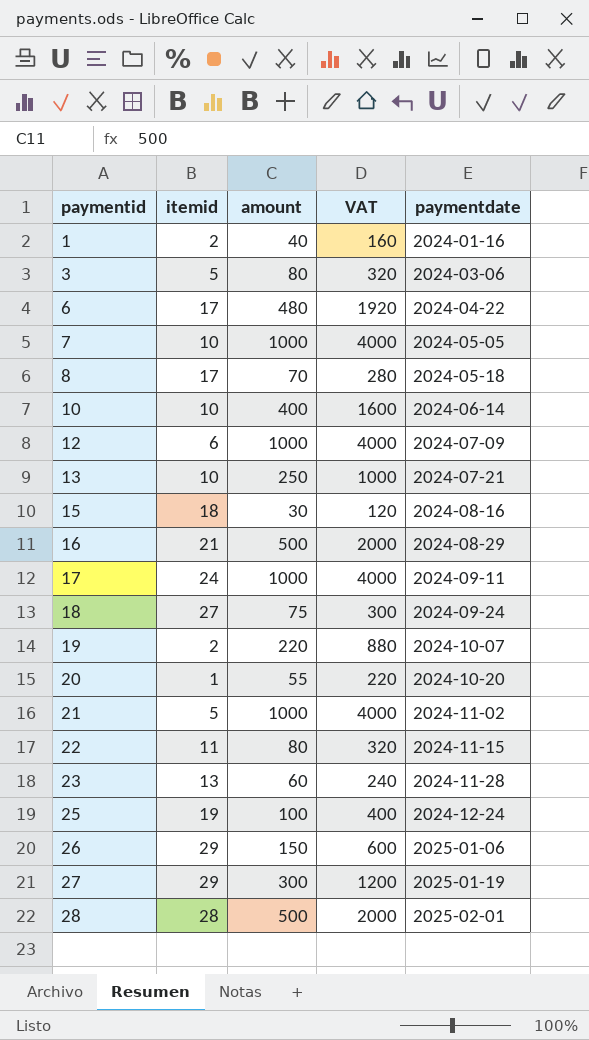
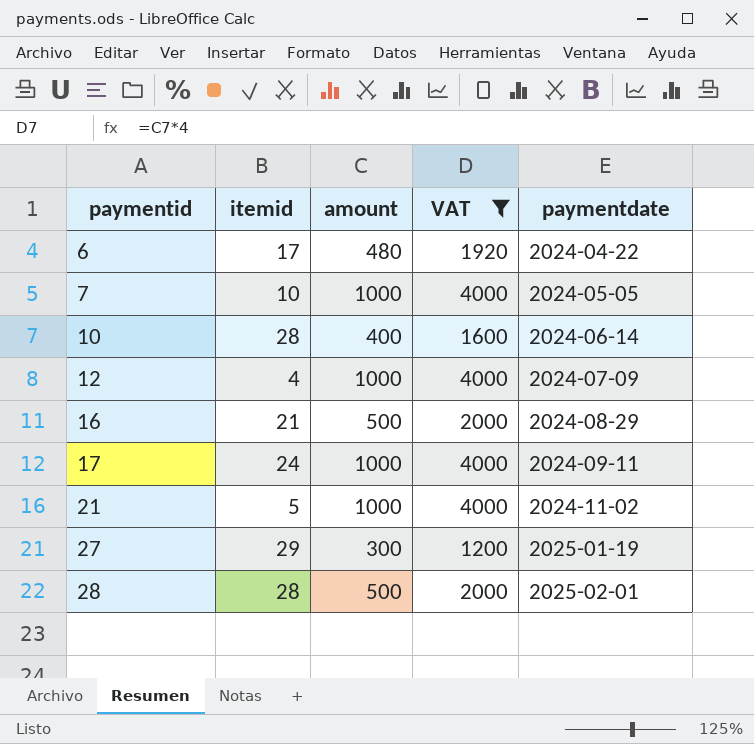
filter: none -> VAT >= 1200
10 | itemid: 10 -> 28
12 | itemid: 6 -> 4

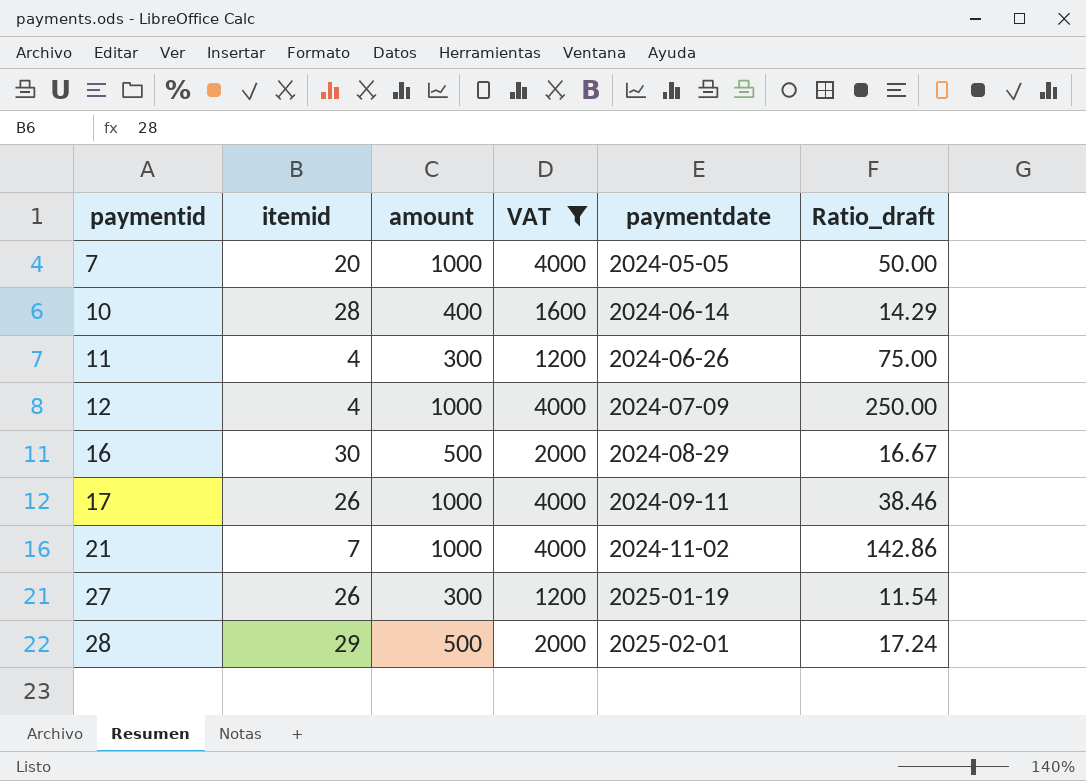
column Ratio_draft | formula: none -> [amount] / [itemid]
row 6: 17 | 480 | 1920 | 2024-04-22 -> none
7 | itemid: 10 -> 20
row 11: none -> 4 | 300 | 1200 | 2024-06-26 | 75.00
16 | itemid: 21 -> 30
17 | itemid: 24 -> 26
21 | itemid: 5 -> 7
27 | itemid: 29 -> 26
28 | itemid: 28 -> 29

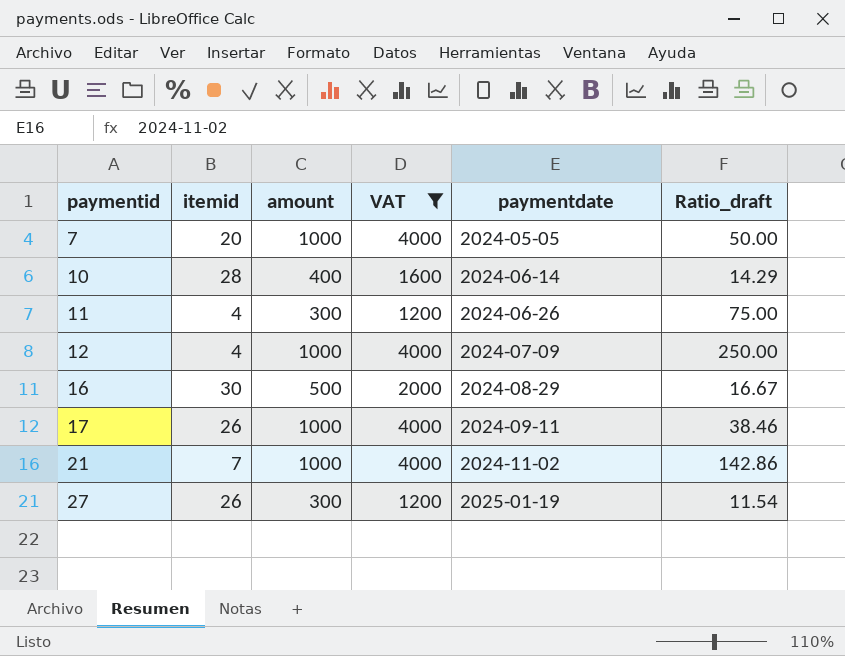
row 28: 29 | 500 | 2000 | 2025-02-01 | 17.24 -> none

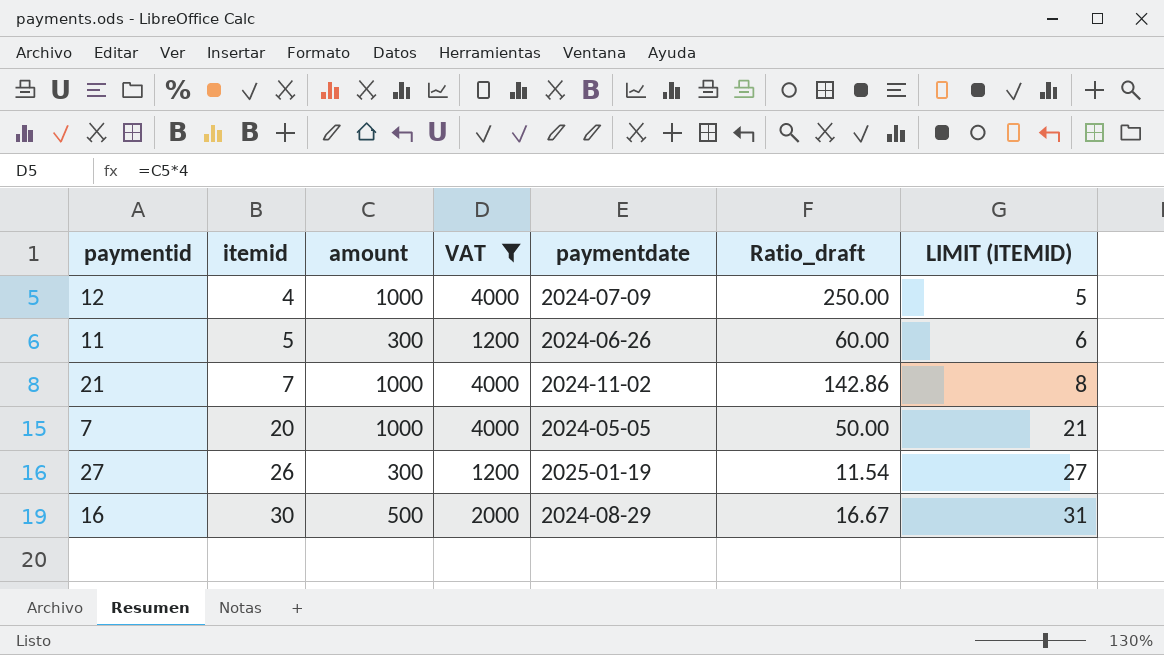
row order: paymentid ascending -> itemid ascending
column LIMIT (ITEMID) | formula: none -> [itemid] + 1
row 10: 28 | 400 | 1600 | 2024-06-14 | 14.29 -> none
row 17: 26 | 1000 | 4000 | 2024-09-11 | 38.46 -> none
11 | itemid: 4 -> 5
11 | Ratio_draft: 75.00 -> 60.00

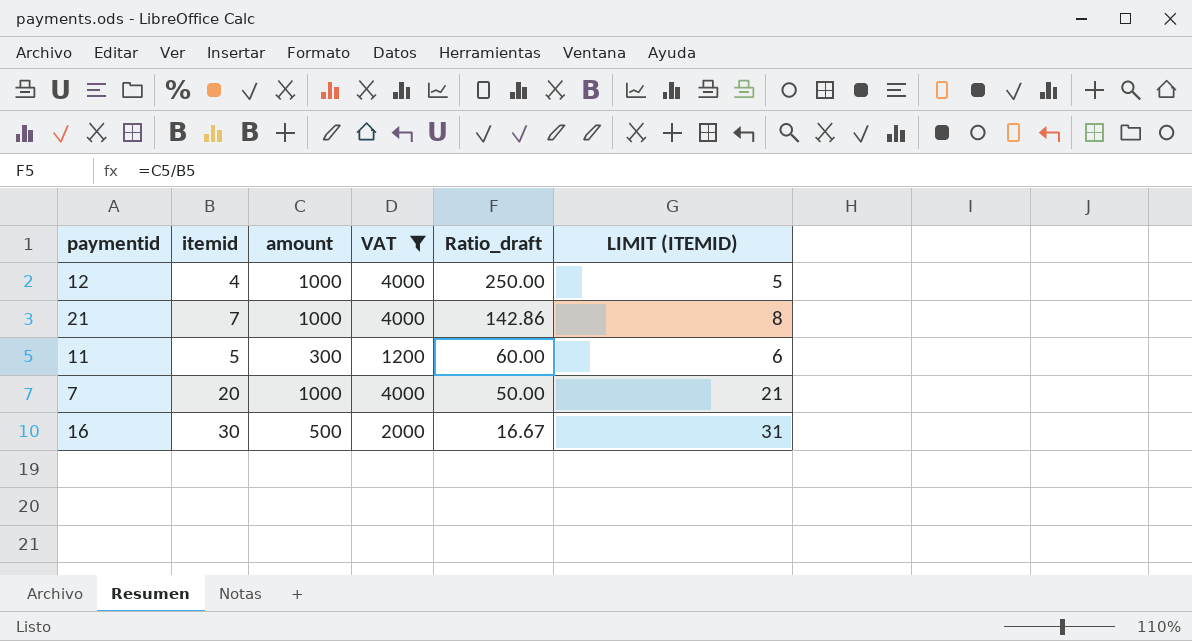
row order: itemid ascending -> Ratio_draft descending
column paymentdate | position: 5 -> none
row 27: 26 | 300 | 1200 | 2025-01-19 | 11.54 | 27 -> none

